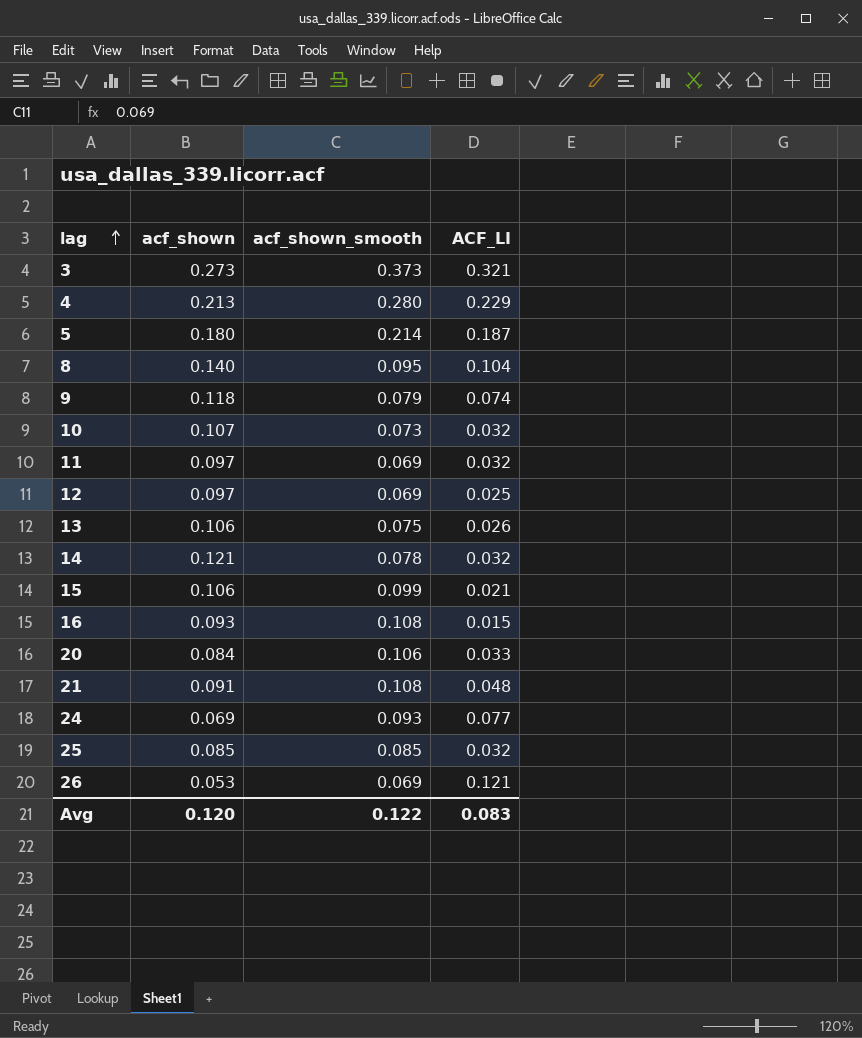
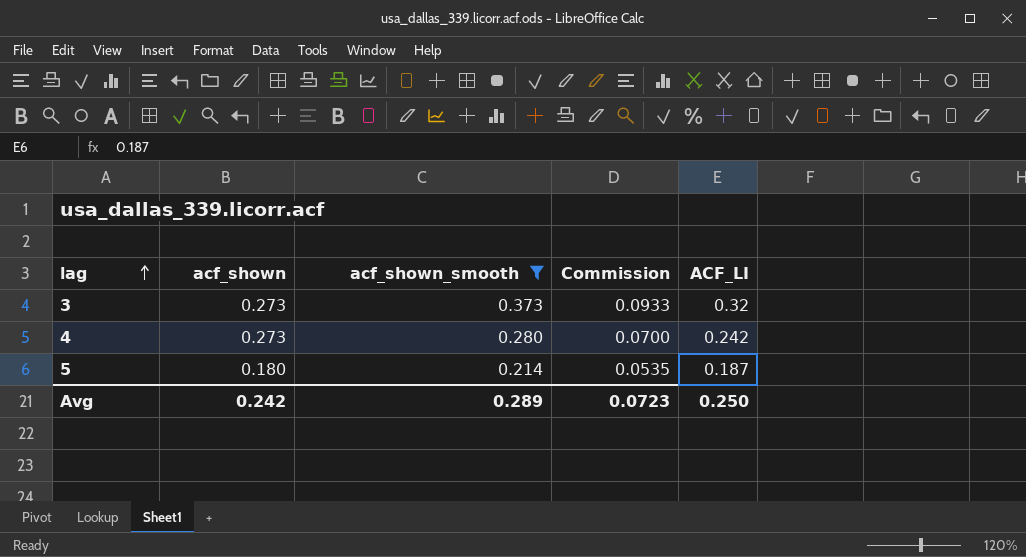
filter: none -> acf_shown_smooth >= 0.214
column Commission | formula: none -> [acf_shown_smooth] * 0.25
3 | ACF_LI: 0.321 -> 0.32
4 | acf_shown: 0.213 -> 0.273
4 | ACF_LI: 0.229 -> 0.242
Avg | acf_shown: 0.120 -> 0.242
Avg | acf_shown_smooth: 0.122 -> 0.289
Avg | ACF_LI: 0.083 -> 0.250

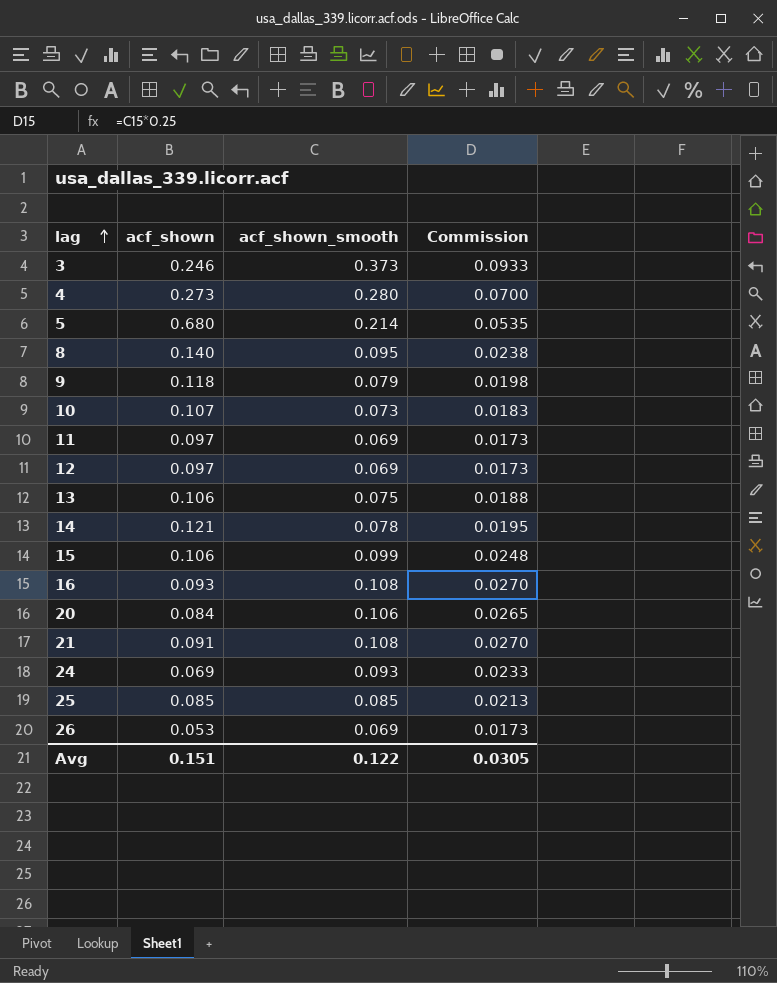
filter: acf_shown_smooth >= 0.214 -> none
column ACF_LI | position: 5 -> none
3 | acf_shown: 0.273 -> 0.246
5 | acf_shown: 0.180 -> 0.680
Avg | acf_shown: 0.242 -> 0.151
Avg | acf_shown_smooth: 0.289 -> 0.122
Avg | Commission: 0.0723 -> 0.0305

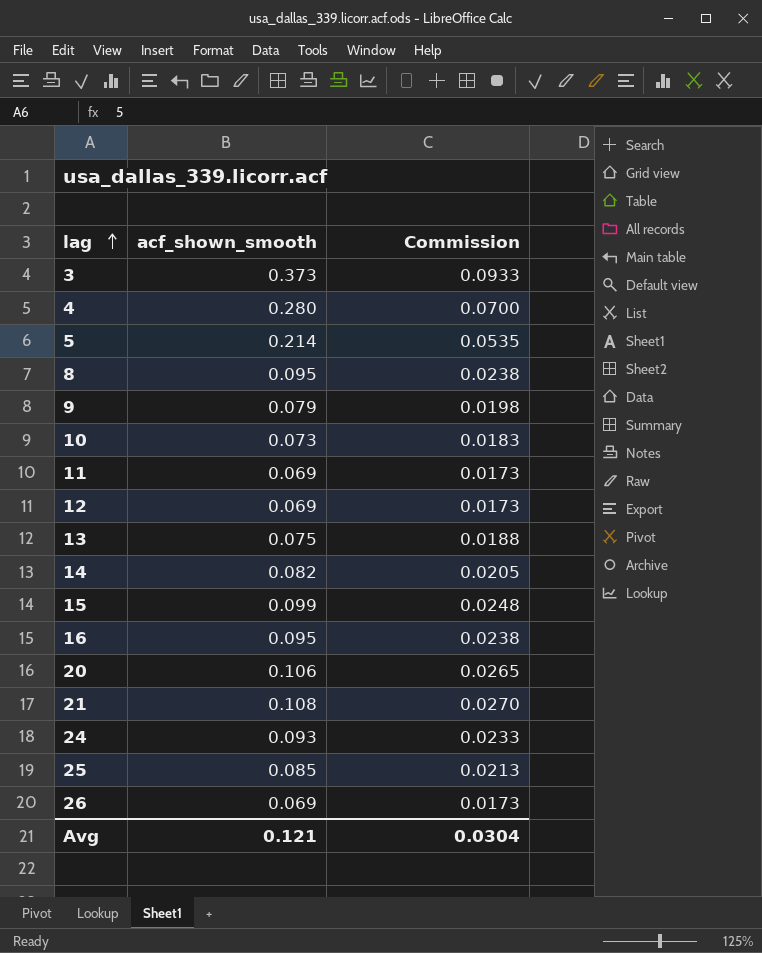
column acf_shown | position: 2 -> none
14 | acf_shown_smooth: 0.078 -> 0.082
14 | Commission: 0.0195 -> 0.0205
16 | acf_shown_smooth: 0.108 -> 0.095
16 | Commission: 0.0270 -> 0.0238
Avg | acf_shown_smooth: 0.122 -> 0.121
Avg | Commission: 0.0305 -> 0.0304

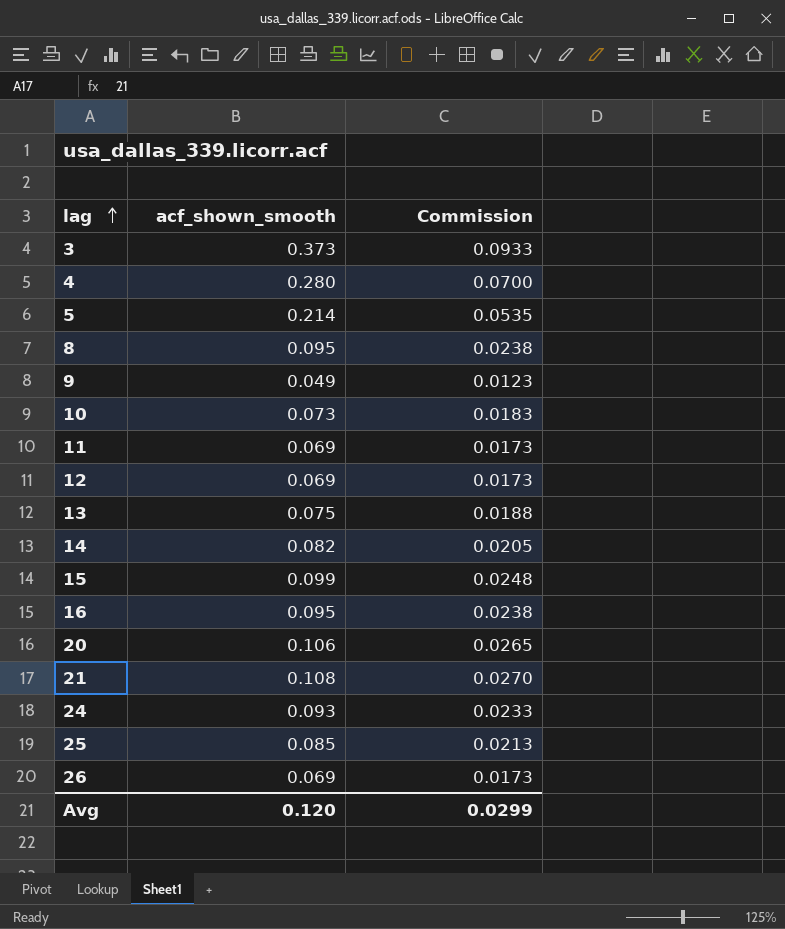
9 | acf_shown_smooth: 0.079 -> 0.049
9 | Commission: 0.0198 -> 0.0123
Avg | acf_shown_smooth: 0.121 -> 0.120
Avg | Commission: 0.0304 -> 0.0299

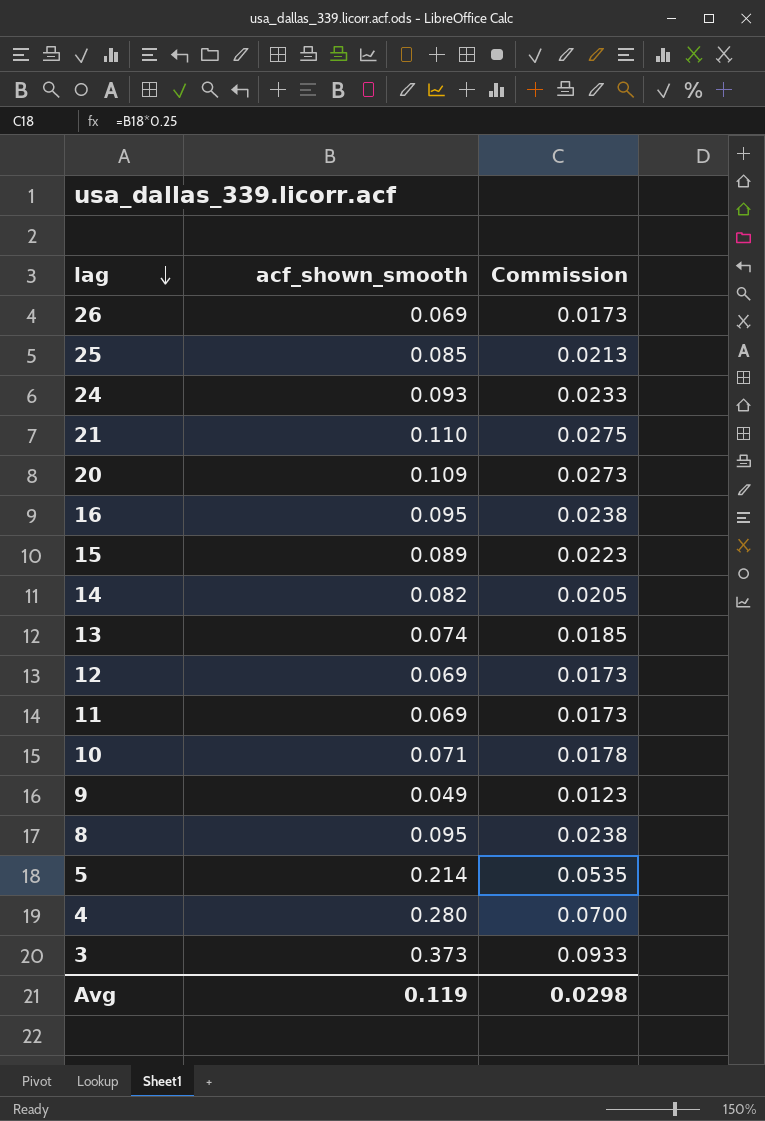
row order: lag ascending -> lag descending
21 | acf_shown_smooth: 0.108 -> 0.110
21 | Commission: 0.0270 -> 0.0275
20 | acf_shown_smooth: 0.106 -> 0.109
20 | Commission: 0.0265 -> 0.0273
15 | acf_shown_smooth: 0.099 -> 0.089
15 | Commission: 0.0248 -> 0.0223
13 | acf_shown_smooth: 0.075 -> 0.074
13 | Commission: 0.0188 -> 0.0185
10 | acf_shown_smooth: 0.073 -> 0.071
10 | Commission: 0.0183 -> 0.0178
Avg | acf_shown_smooth: 0.120 -> 0.119
Avg | Commission: 0.0299 -> 0.0298

